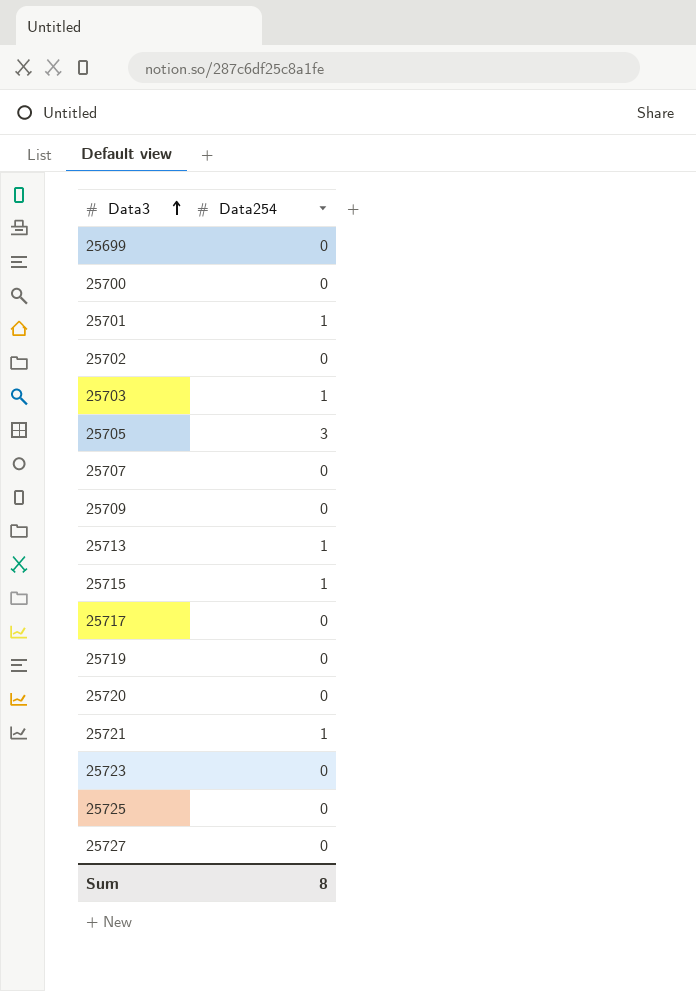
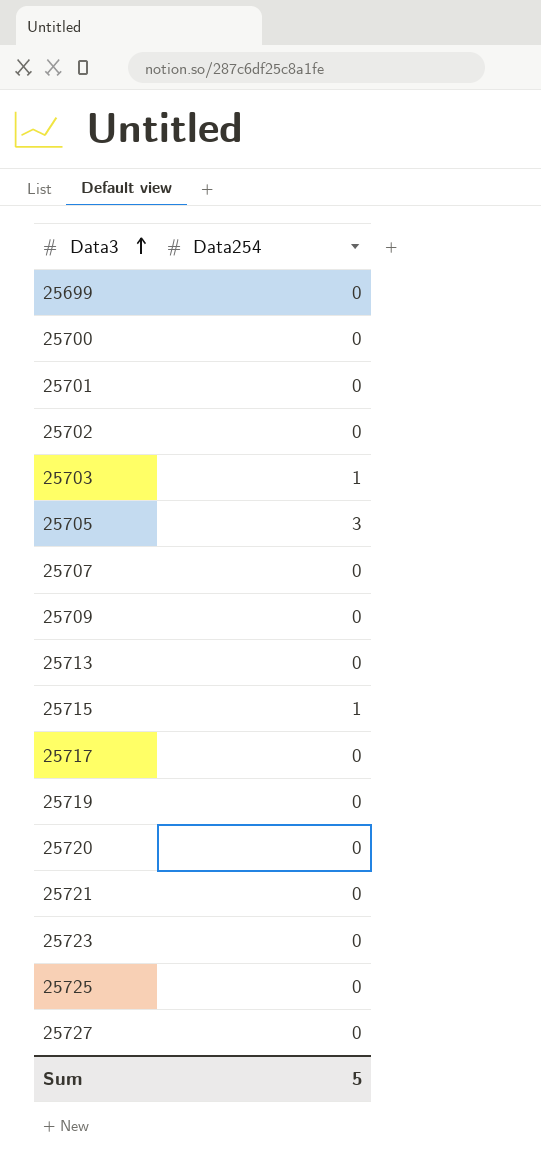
25701 | Data254: 1 -> 0
25713 | Data254: 1 -> 0
25721 | Data254: 1 -> 0
Sum | Data254: 8 -> 5

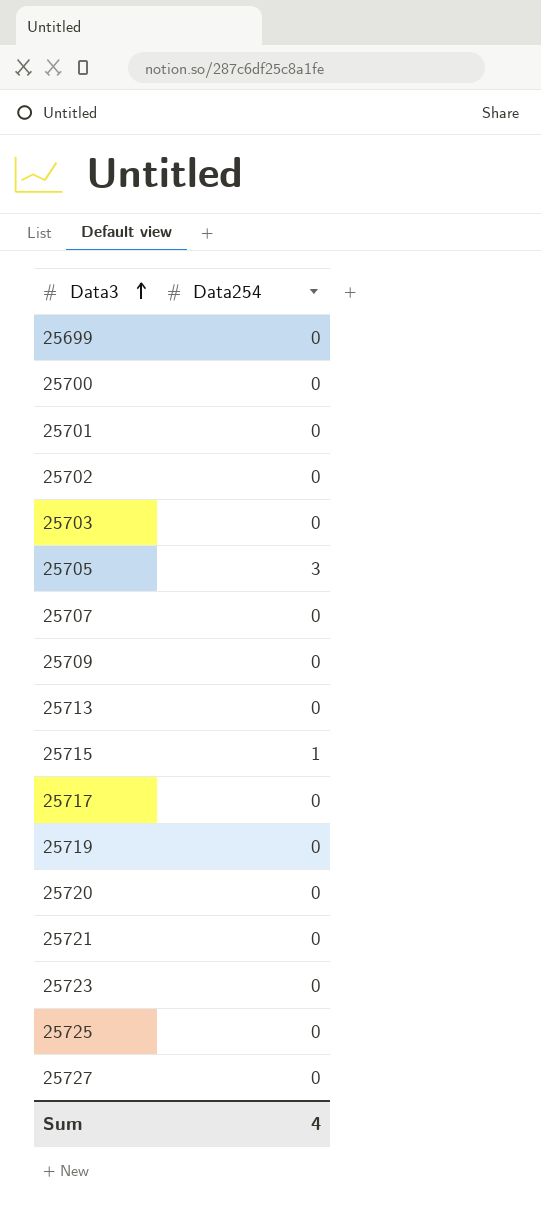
25703 | Data254: 1 -> 0
Sum | Data254: 5 -> 4

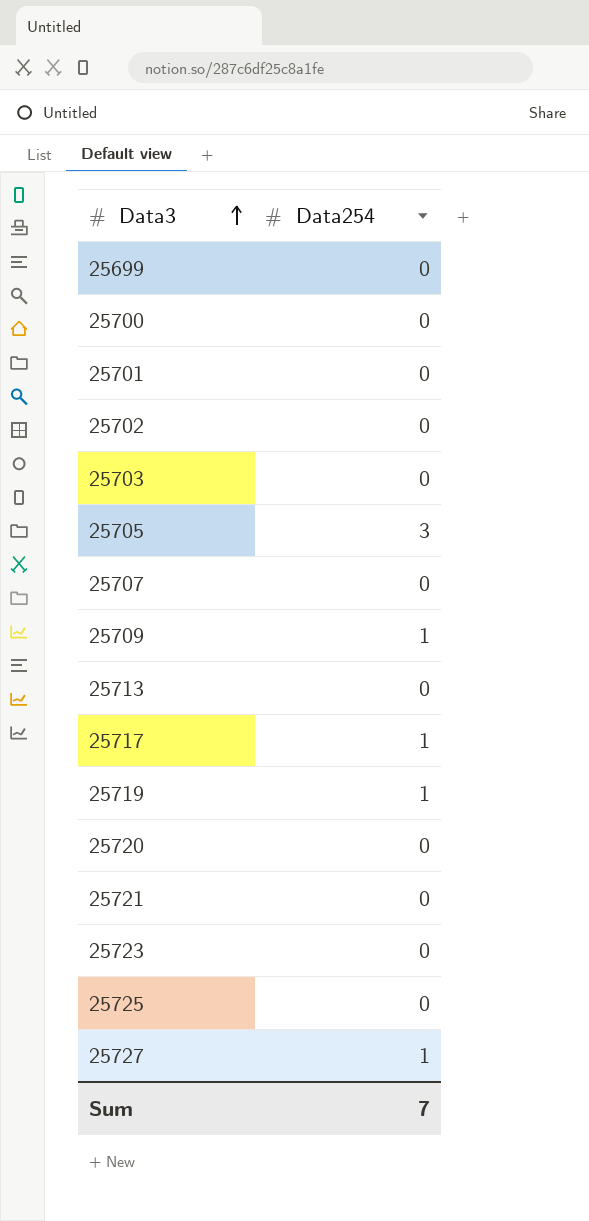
row 25715: 1 -> none
25709 | Data254: 0 -> 1
25717 | Data254: 0 -> 1
25719 | Data254: 0 -> 1
25727 | Data254: 0 -> 1
Sum | Data254: 4 -> 7

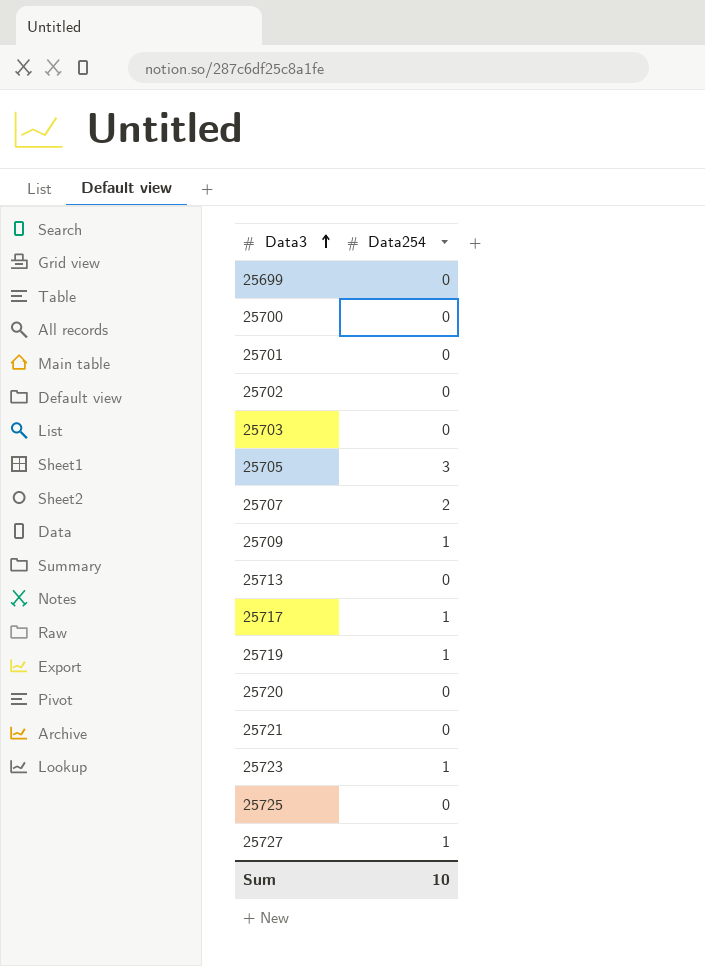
25707 | Data254: 0 -> 2
25723 | Data254: 0 -> 1
Sum | Data254: 7 -> 10

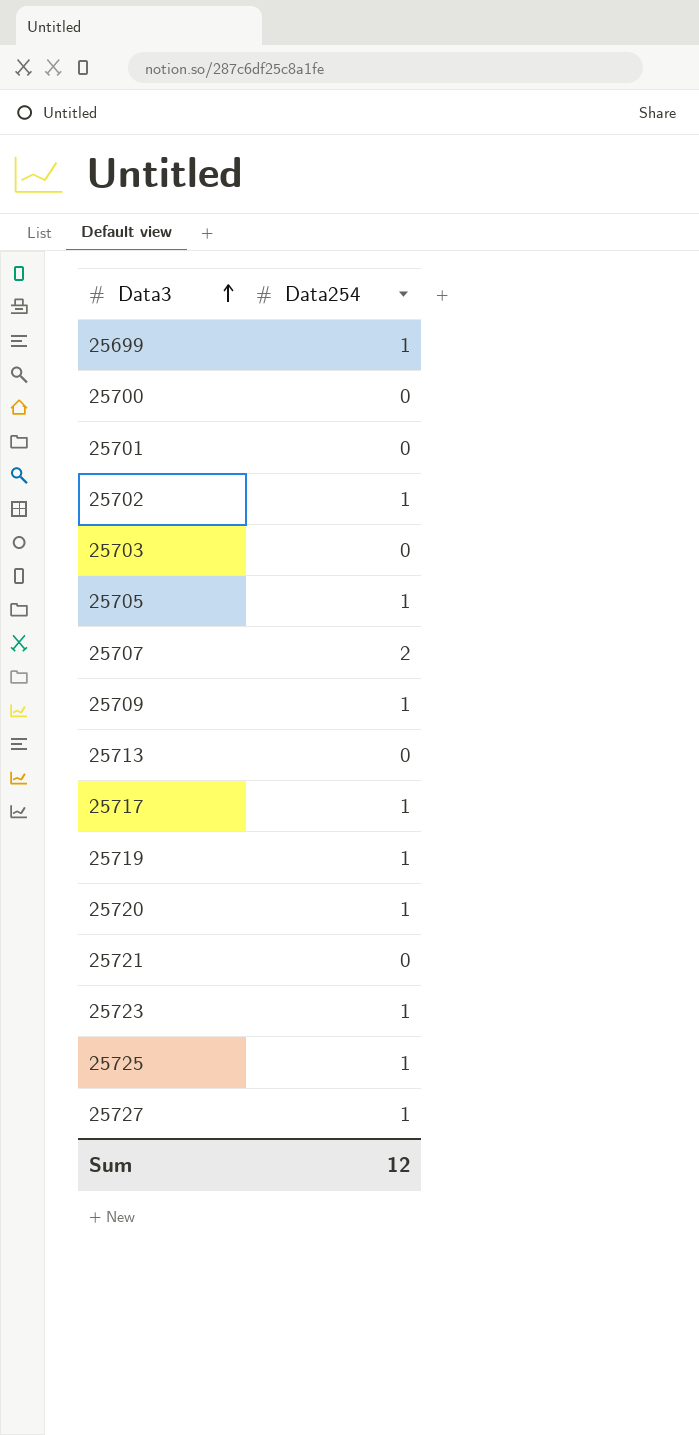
25699 | Data254: 0 -> 1
25702 | Data254: 0 -> 1
25705 | Data254: 3 -> 1
25720 | Data254: 0 -> 1
25725 | Data254: 0 -> 1
Sum | Data254: 10 -> 12

